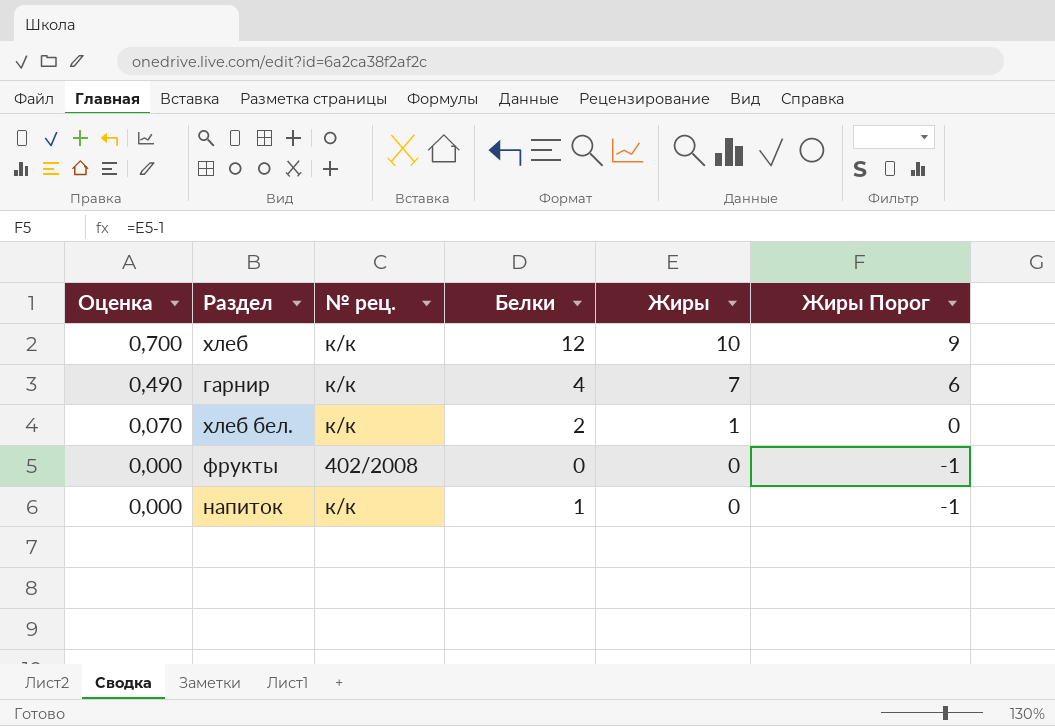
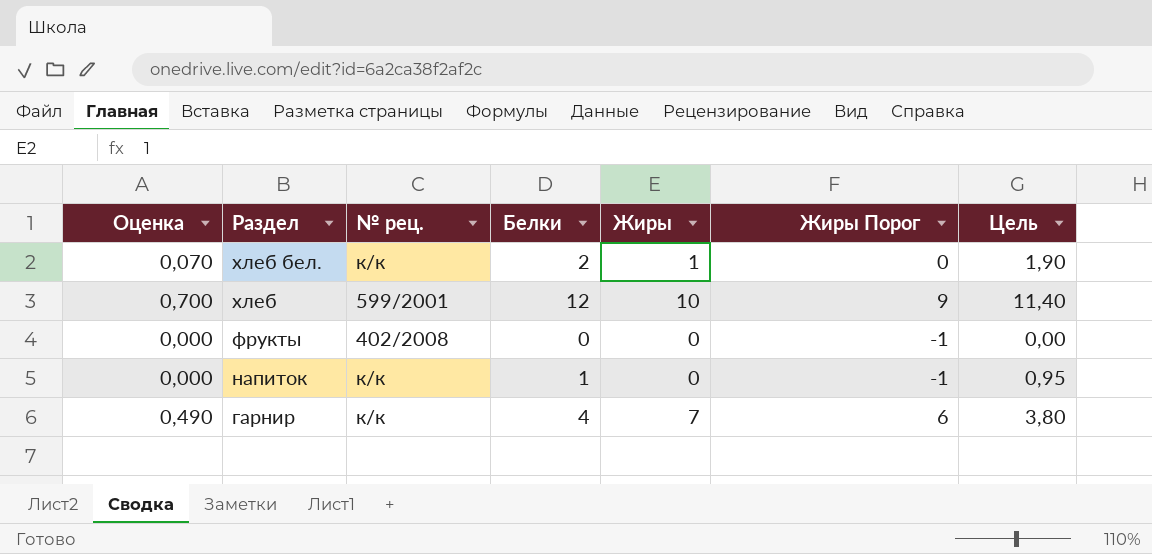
row order: Оценка descending -> Раздел descending
column Цель | formula: none -> [Белки] * 0,95
хлеб | № рец.: к/к -> 599/2001

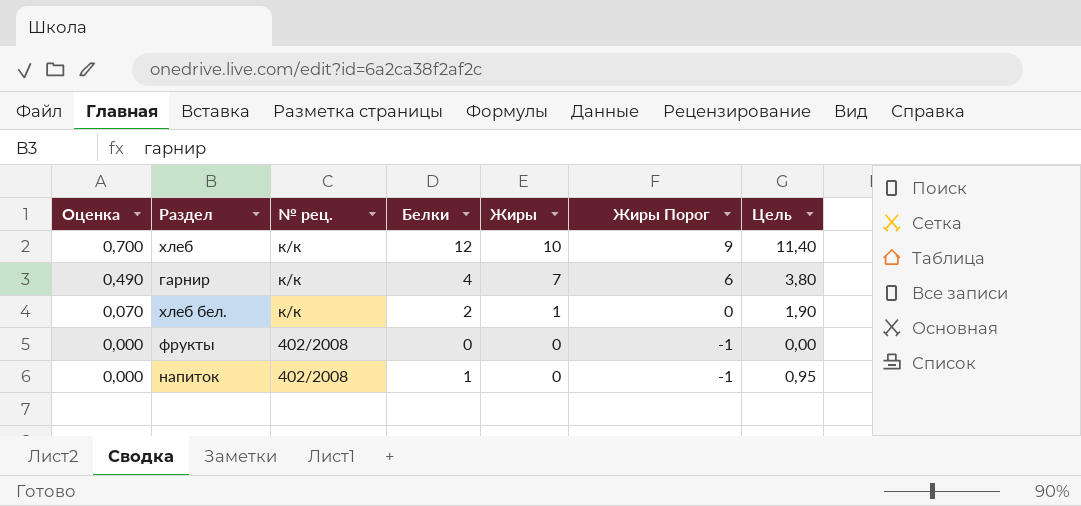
row order: Раздел descending -> Оценка descending
хлеб | № рец.: 599/2001 -> к/к
напиток | № рец.: к/к -> 402/2008

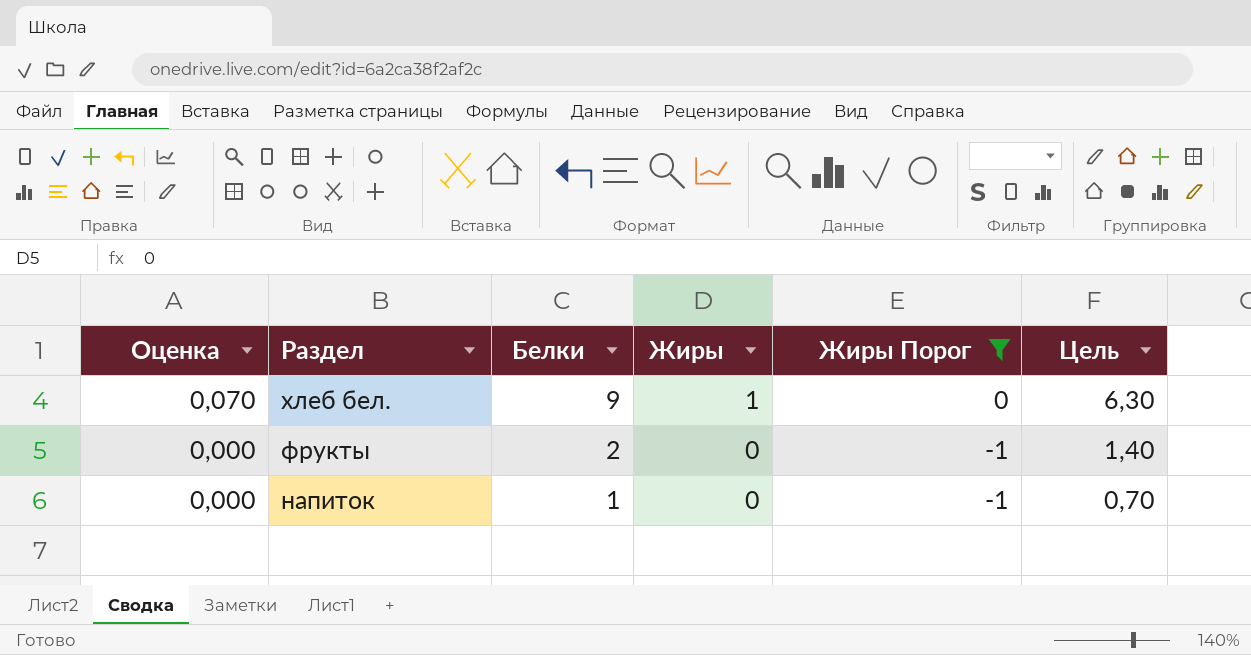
filter: none -> Жиры Порог <= 0
column № рец. | position: 3 -> none
column Цель | formula: [Белки] * 0,95 -> [Белки] * 0,7
хлеб бел. | Белки: 2 -> 9
фрукты | Белки: 0 -> 2

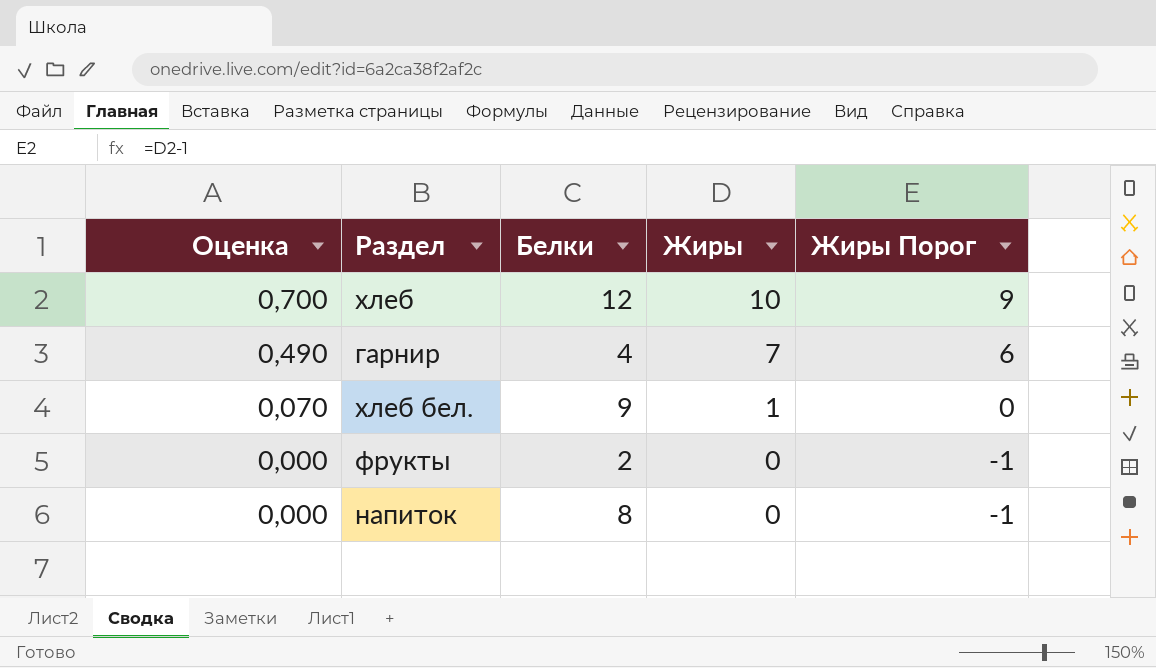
filter: Жиры Порог <= 0 -> none
column Цель | formula: [Белки] * 0,7 -> none
напиток | Белки: 1 -> 8

